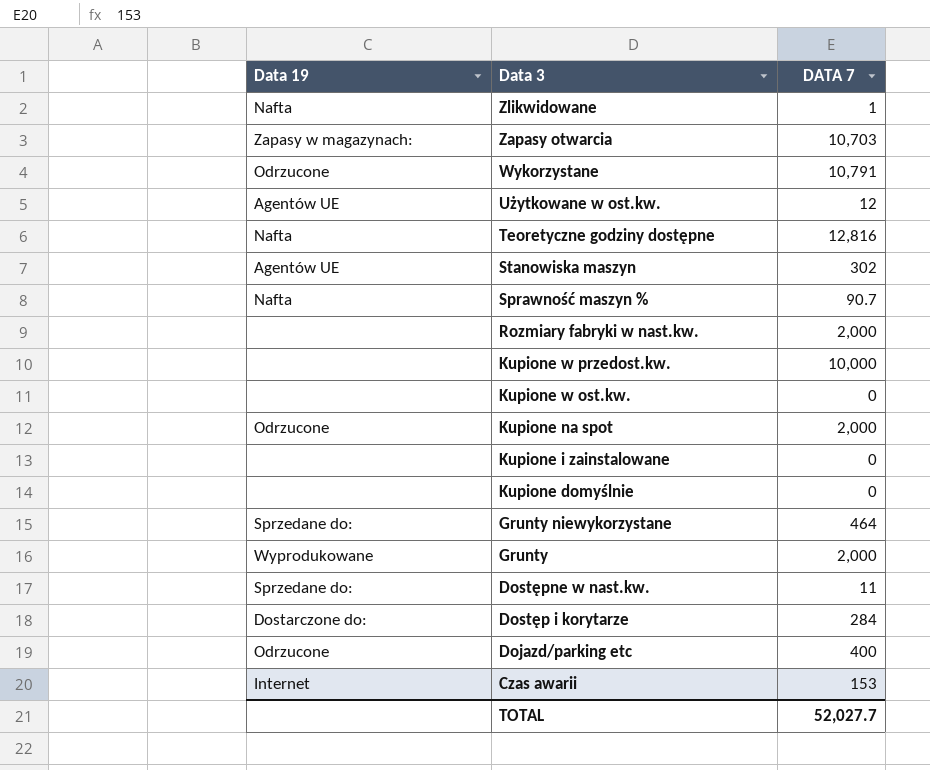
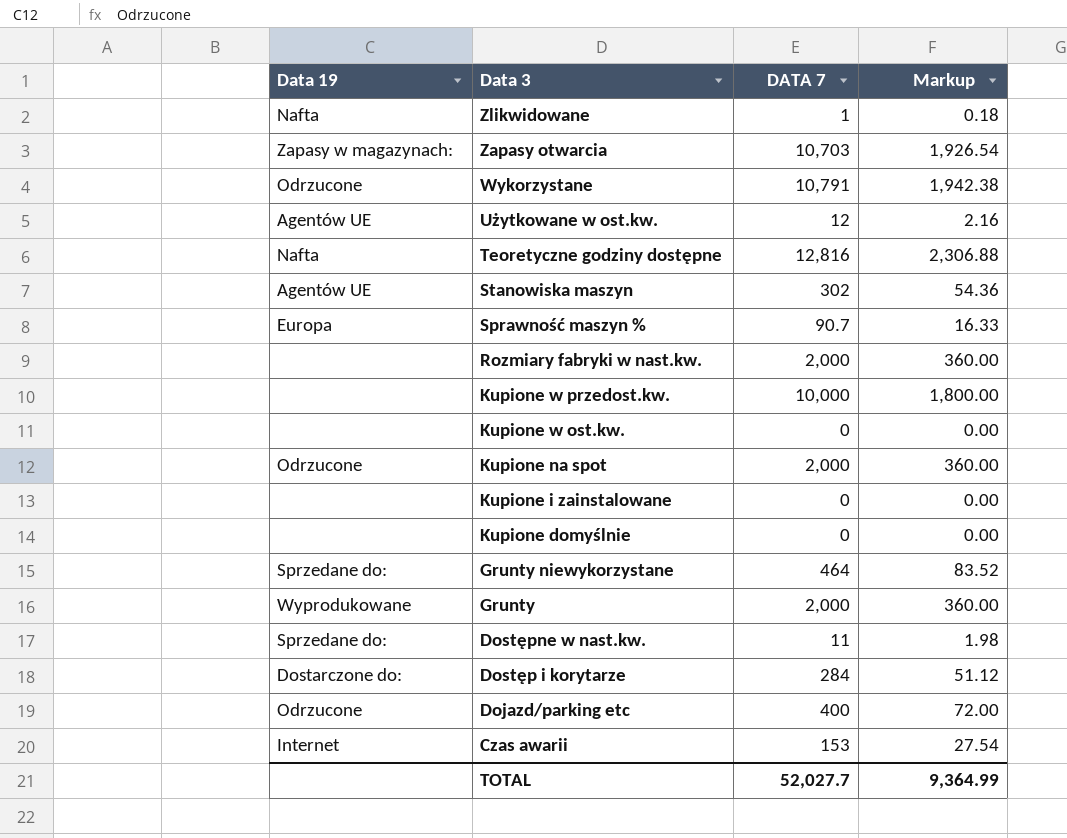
column Markup | formula: none -> [DATA 7] * 0.18
Sprawność maszyn % | Data 19: Nafta -> Europa

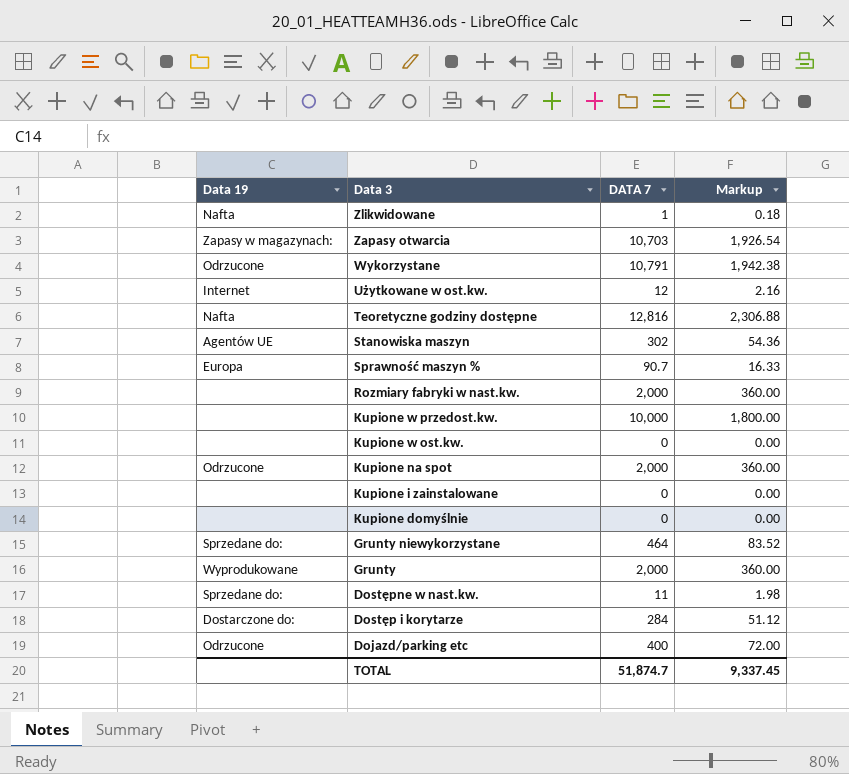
row Czas awarii: Internet | 153 | 27.54 -> none
Użytkowane w ost.kw. | Data 19: Agentów UE -> Internet
TOTAL | DATA 7: 52,027.7 -> 51,874.7
TOTAL | Markup: 9,364.99 -> 9,337.45

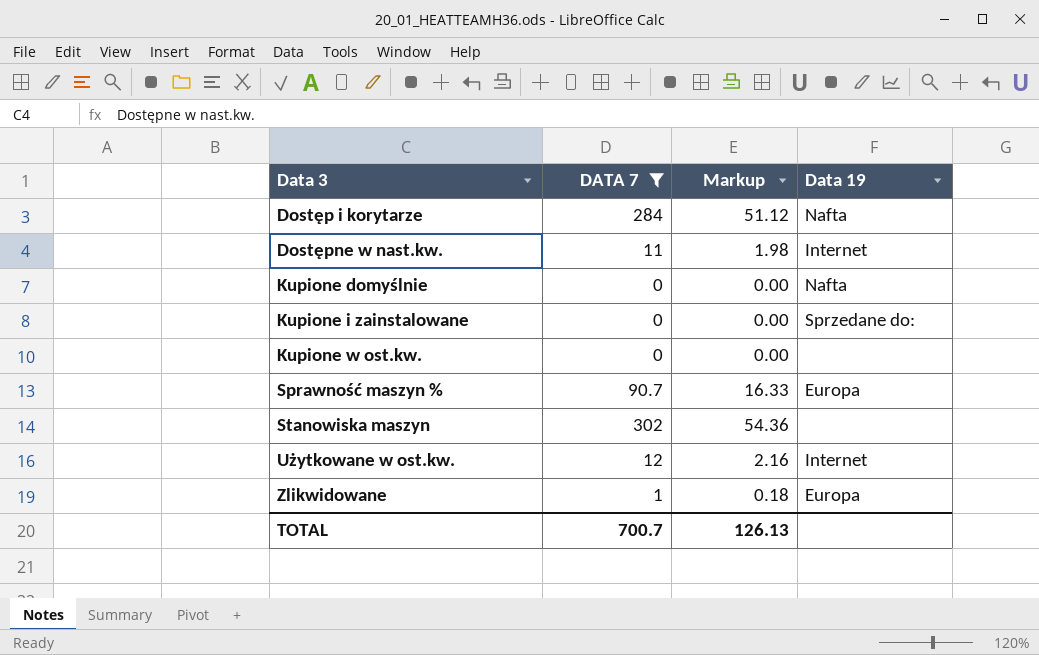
filter: none -> DATA 7 <= 302
row order: Data 3 descending -> Data 3 ascending
column Data 19 | position: 1 -> 4
Dostęp i korytarze | Data 19: Dostarczone do: -> Nafta
Dostępne w nast.kw. | Data 19: Sprzedane do: -> Internet
Kupione domyślnie | Data 19: none -> Nafta
Kupione i zainstalowane | Data 19: none -> Sprzedane do:
Stanowiska maszyn | Data 19: Agentów UE -> none
Zlikwidowane | Data 19: Nafta -> Europa
TOTAL | DATA 7: 51,874.7 -> 700.7
TOTAL | Markup: 9,337.45 -> 126.13

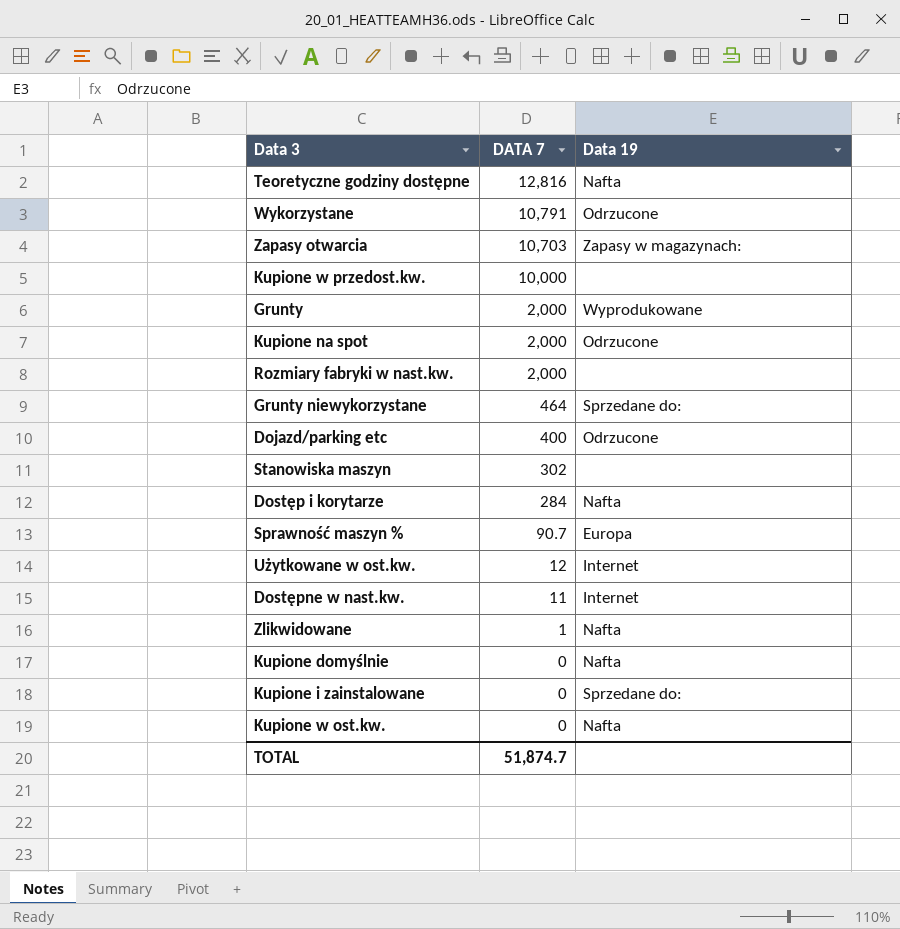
filter: DATA 7 <= 302 -> none
row order: Data 3 ascending -> DATA 7 descending
column Markup | formula: [DATA 7] * 0.18 -> none
Zlikwidowane | Data 19: Europa -> Nafta
Kupione w ost.kw. | Data 19: none -> Nafta
TOTAL | DATA 7: 700.7 -> 51,874.7

